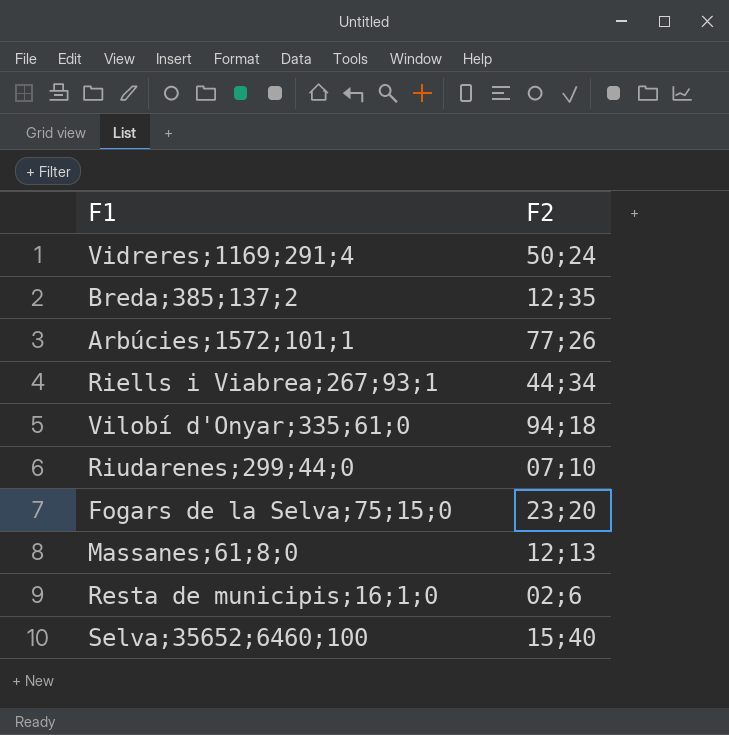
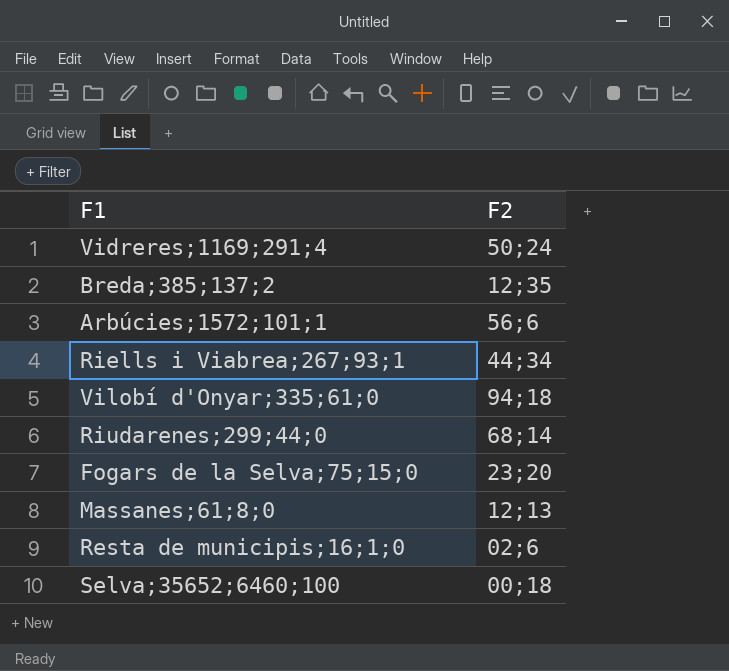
Arbúcies;1572;101;1 | F2: 77;26 -> 56;6
Riudarenes;299;44;0 | F2: 07;10 -> 68;14
Selva;35652;6460;100 | F2: 15;40 -> 00;18

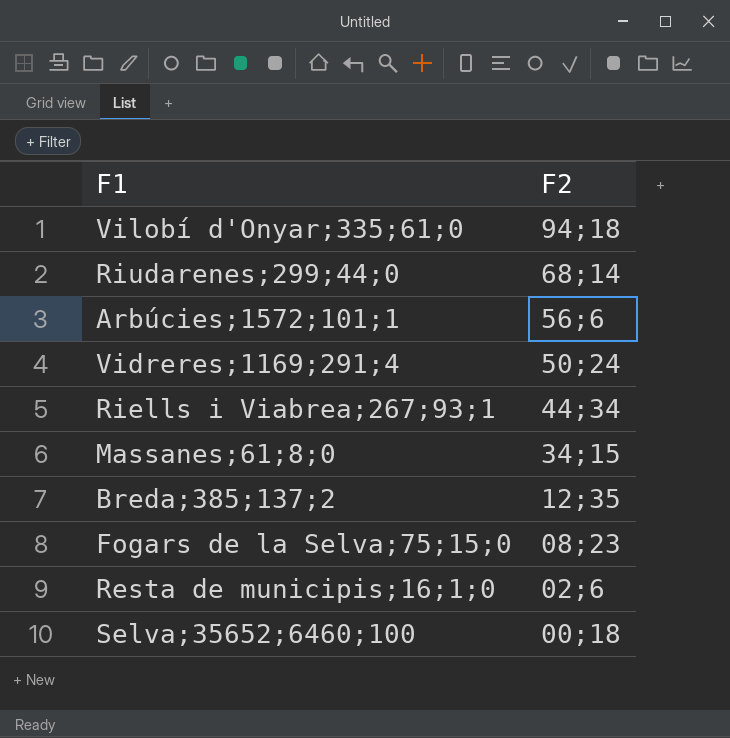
row order: none -> F2 descending
Massanes;61;8;0 | F2: 12;13 -> 34;15
Fogars de la Selva;75;15;0 | F2: 23;20 -> 08;23

